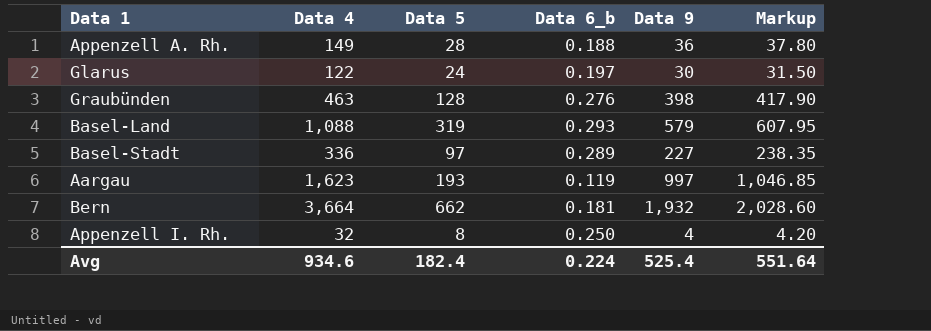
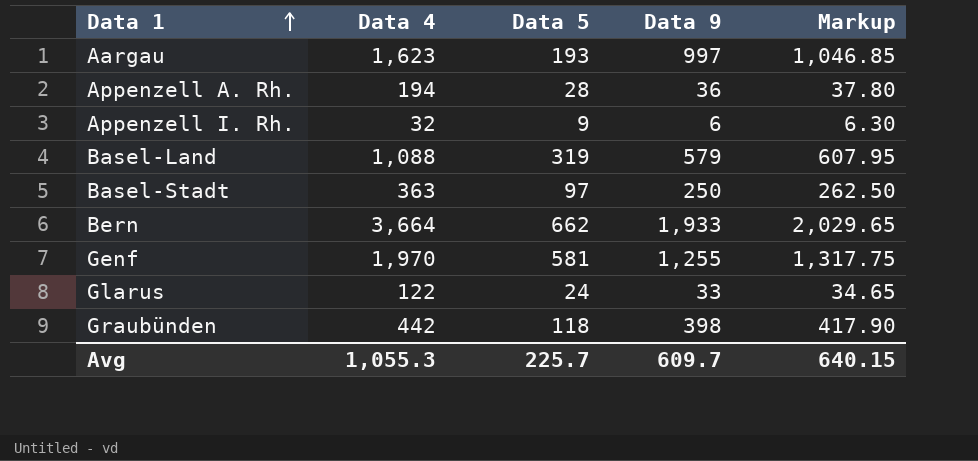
row order: none -> Data 1 ascending
column Data 6_b | formula: [Data 5] / [Data 4] -> none
Appenzell A. Rh. | Data 4: 149 -> 194
Appenzell I. Rh. | Data 5: 8 -> 9
Appenzell I. Rh. | Data 9: 4 -> 6
Appenzell I. Rh. | Markup: 4.20 -> 6.30
Basel-Stadt | Data 4: 336 -> 363
Basel-Stadt | Data 9: 227 -> 250
Basel-Stadt | Markup: 238.35 -> 262.50
Bern | Data 9: 1,932 -> 1,933
Bern | Markup: 2,028.60 -> 2,029.65
row Genf: none -> 1,970 | 581 | 1,255 | 1,317.75
Glarus | Data 9: 30 -> 33
Glarus | Markup: 31.50 -> 34.65
Graubünden | Data 4: 463 -> 442
Graubünden | Data 5: 128 -> 118
Avg | Data 4: 934.6 -> 1,055.3
Avg | Data 5: 182.4 -> 225.7
Avg | Data 9: 525.4 -> 609.7
Avg | Markup: 551.64 -> 640.15

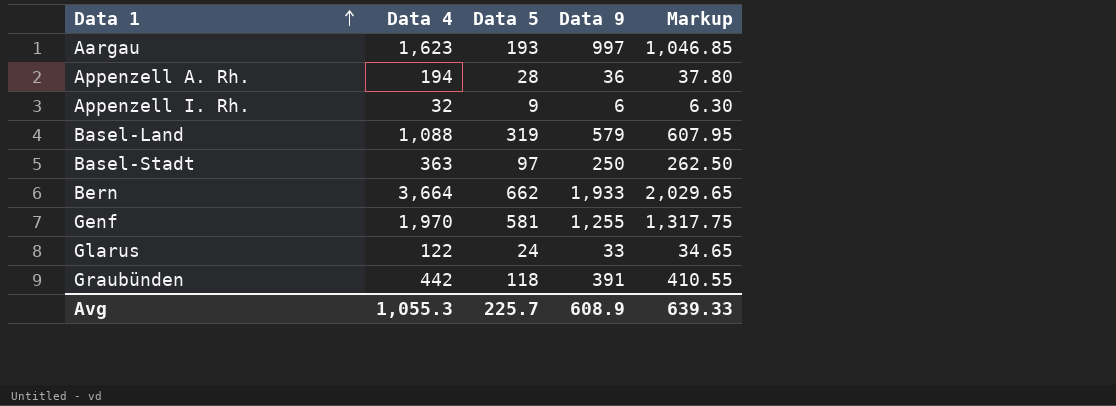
Graubünden | Data 9: 398 -> 391
Graubünden | Markup: 417.90 -> 410.55
Avg | Data 9: 609.7 -> 608.9
Avg | Markup: 640.15 -> 639.33

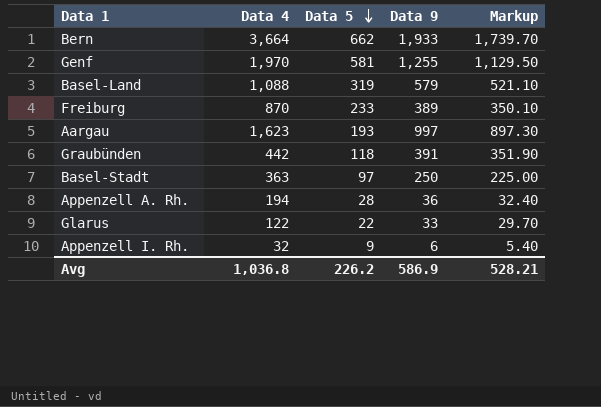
row order: Data 1 ascending -> Data 5 descending
column Markup | formula: [Data 9] * 1.05 -> [Data 9] * 0.9
row Freiburg: none -> 870 | 233 | 389 | 350.10
Glarus | Data 5: 24 -> 22
Avg | Data 4: 1,055.3 -> 1,036.8
Avg | Data 5: 225.7 -> 226.2
Avg | Data 9: 608.9 -> 586.9
Avg | Markup: 639.33 -> 528.21

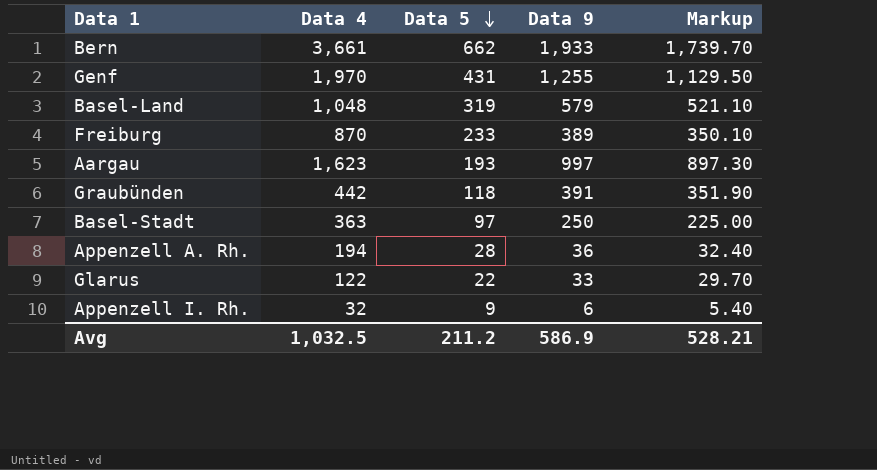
Bern | Data 4: 3,664 -> 3,661
Genf | Data 5: 581 -> 431
Basel-Land | Data 4: 1,088 -> 1,048
Avg | Data 4: 1,036.8 -> 1,032.5
Avg | Data 5: 226.2 -> 211.2

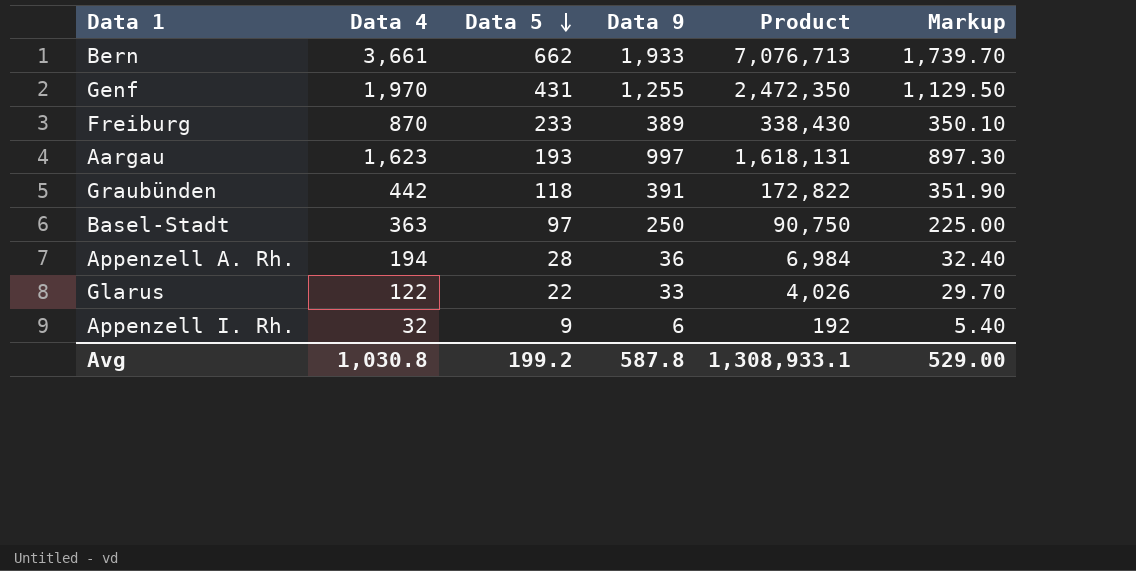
column Product | formula: none -> [Data 4] * [Data 9]
row Basel-Land: 1,048 | 319 | 579 | 521.10 -> none
Avg | Data 4: 1,032.5 -> 1,030.8
Avg | Data 5: 211.2 -> 199.2
Avg | Data 9: 586.9 -> 587.8
Avg | Markup: 528.21 -> 529.00

